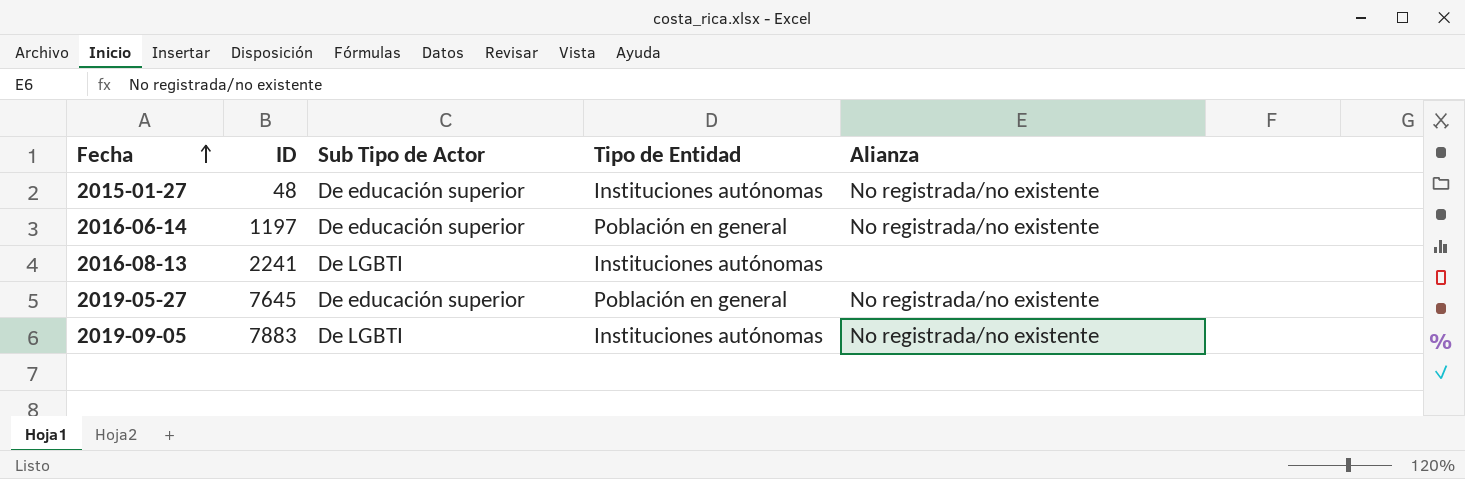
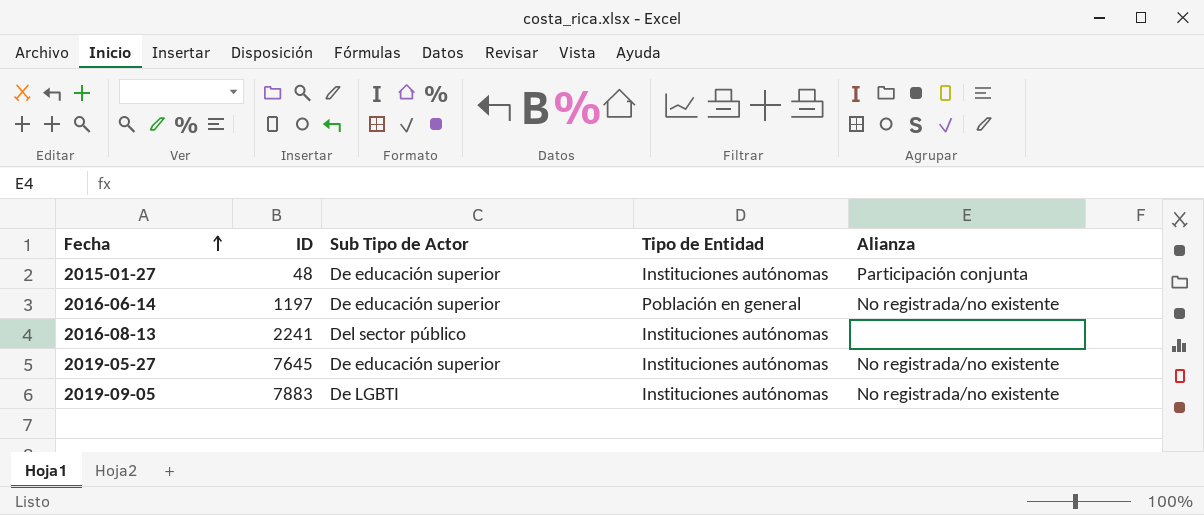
2015-01-27 | Alianza: No registrada/no existente -> Participación conjunta
2016-08-13 | Sub Tipo de Actor: De LGBTI -> Del sector público
2019-05-27 | Tipo de Entidad: Población en general -> Instituciones autónomas

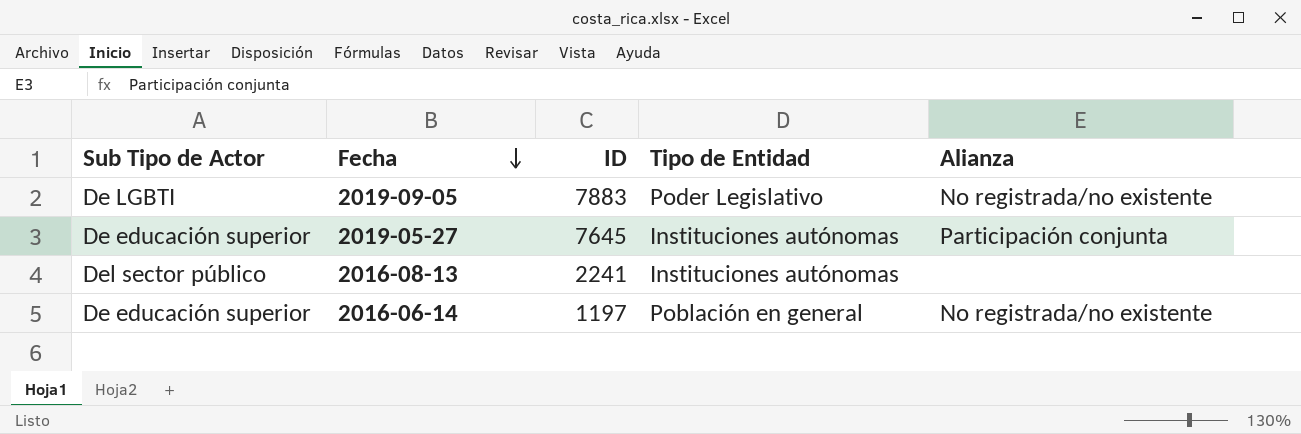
row order: Fecha ascending -> Fecha descending
column Sub Tipo de Actor | position: 3 -> 1
row 2015-01-27: 48 | De educación superior | Instituciones autónomas | Participación conjunta -> none
2019-09-05 | Tipo de Entidad: Instituciones autónomas -> Poder Legislativo
2019-05-27 | Alianza: No registrada/no existente -> Participación conjunta

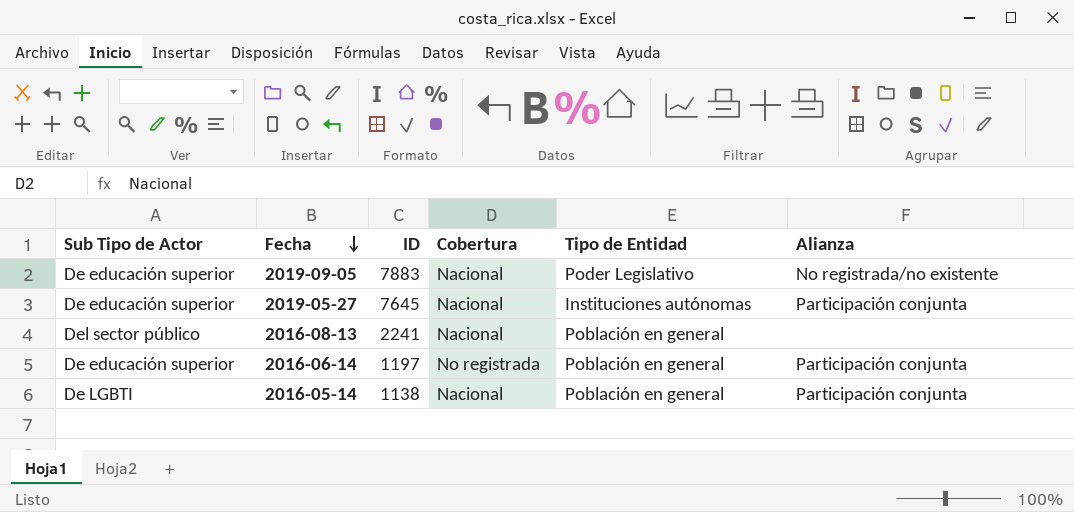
column Cobertura | position: none -> 4
2019-09-05 | Sub Tipo de Actor: De LGBTI -> De educación superior
2016-08-13 | Tipo de Entidad: Instituciones autónomas -> Población en general
2016-06-14 | Alianza: No registrada/no existente -> Participación conjunta
row 2016-05-14: none -> De LGBTI | 1138 | Nacional | Población en general | Participación conjunta

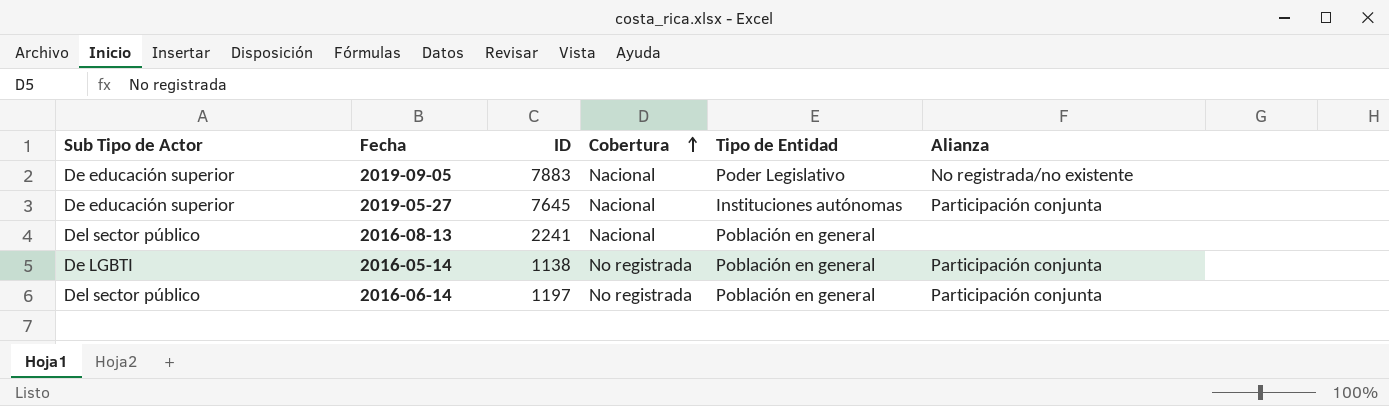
row order: Fecha descending -> Cobertura ascending
2016-05-14 | Cobertura: Nacional -> No registrada
2016-06-14 | Sub Tipo de Actor: De educación superior -> Del sector público

